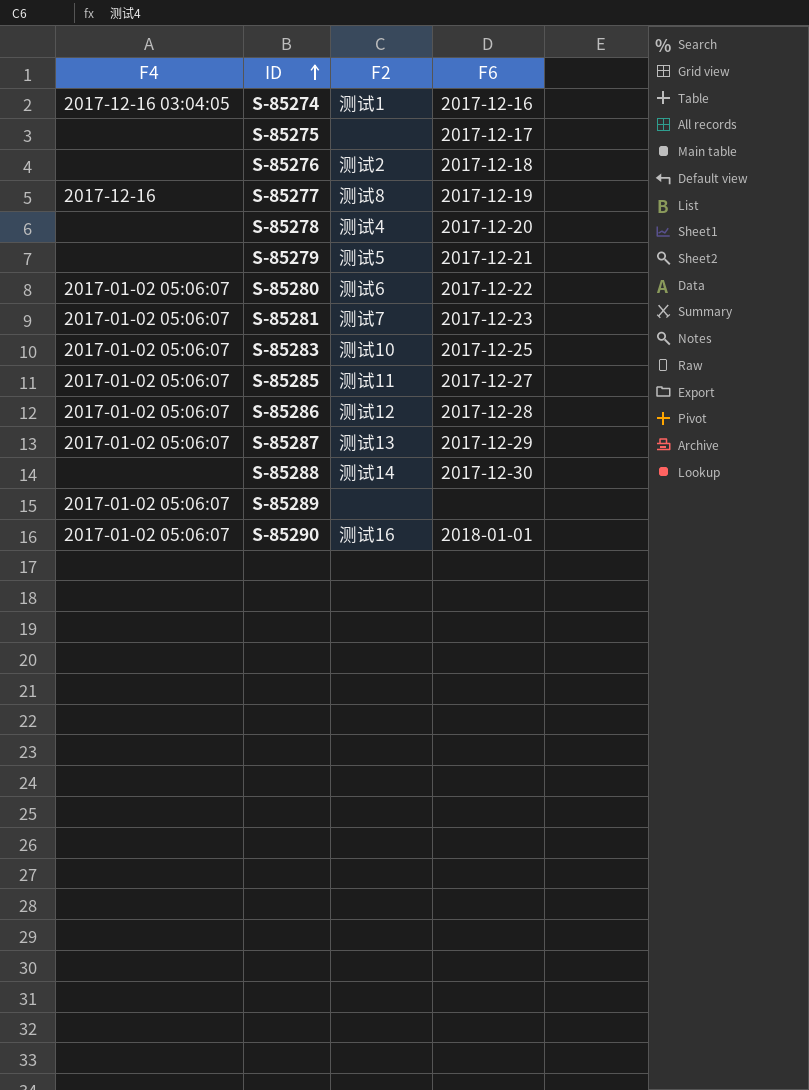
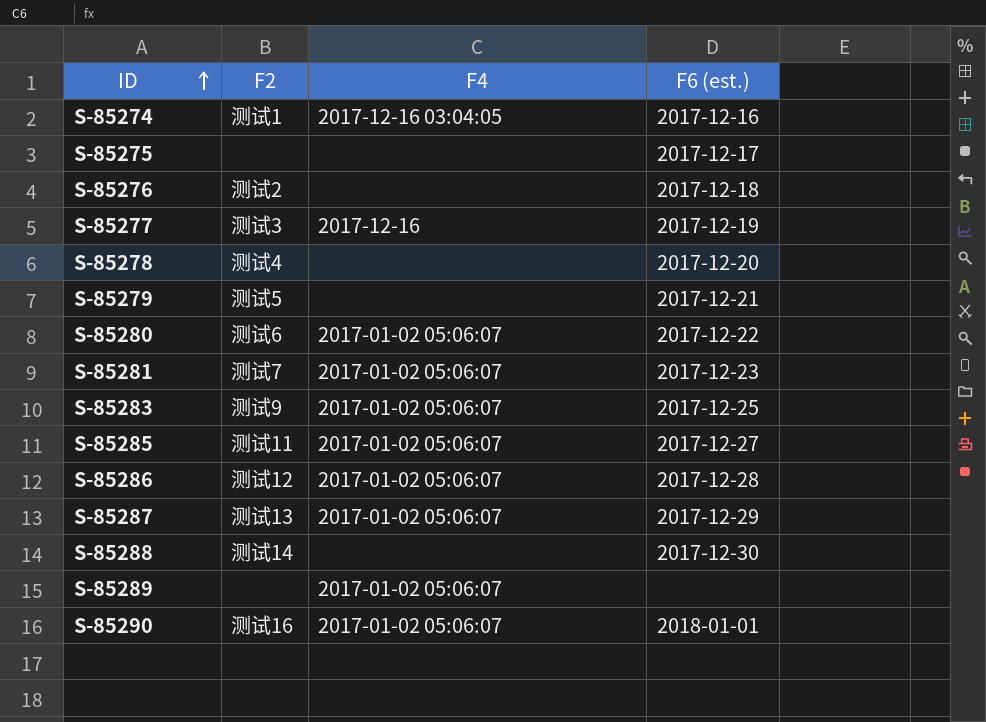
column F4 | position: 1 -> 3
column name: F6 -> F6 (est.)
S-85277 | F2: 测试8 -> 测试3
S-85283 | F2: 测试10 -> 测试9

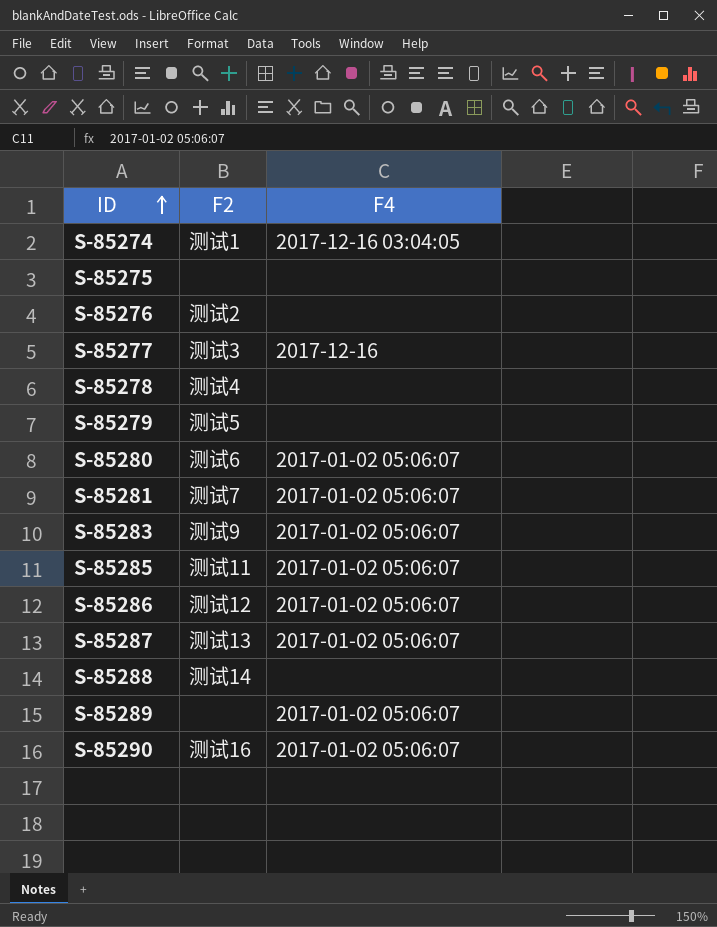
column F6 (est.) | position: 4 -> none

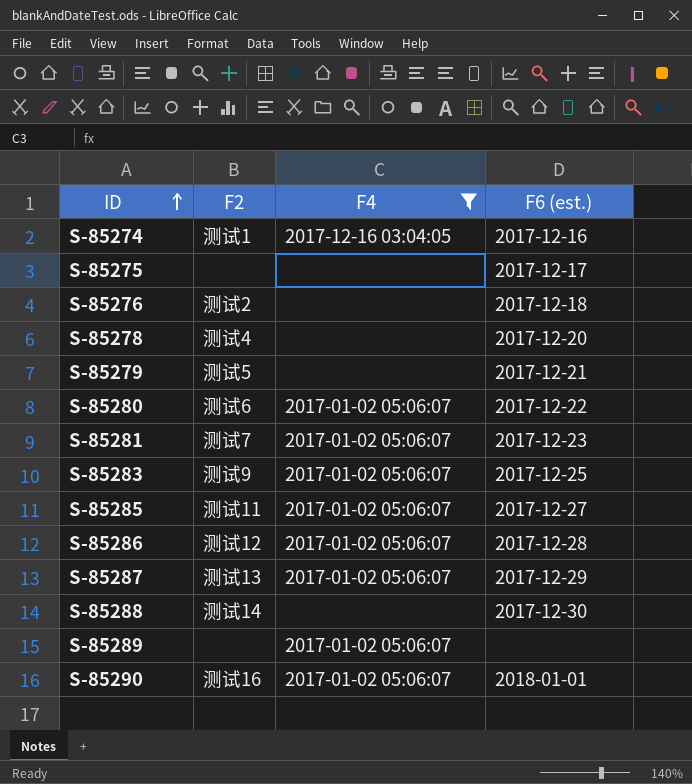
filter: none -> F4 != 2017-12-16
column F6 (est.) | position: none -> 4

